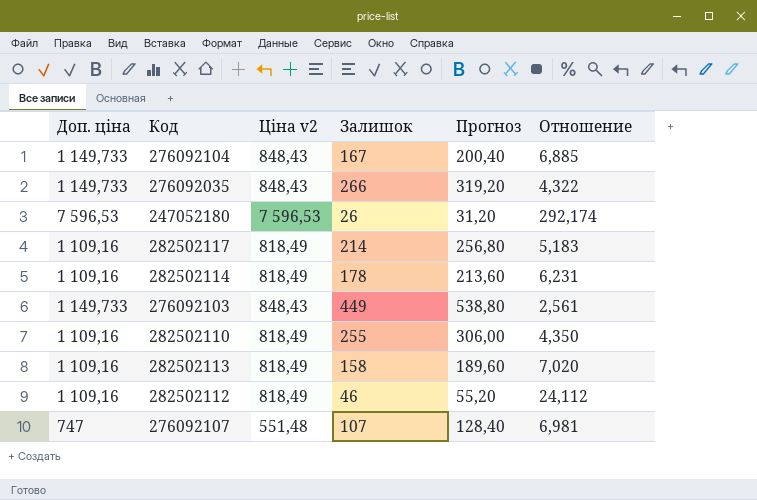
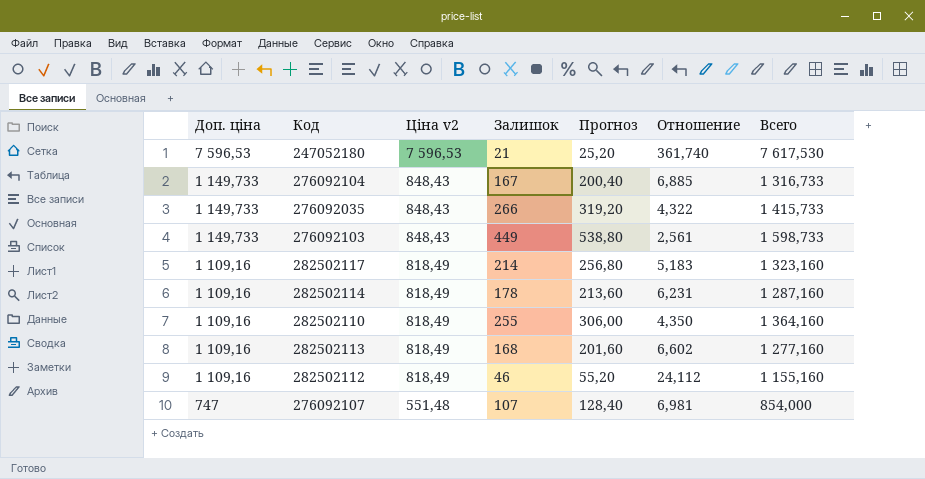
row order: none -> Доп. ціна descending
column Всего | formula: none -> [Доп. ціна] + [Залишок]
247052180 | Залишок: 26 -> 21
247052180 | Прогноз: 31,20 -> 25,20
247052180 | Отношение: 292,174 -> 361,740
282502113 | Залишок: 158 -> 168
282502113 | Прогноз: 189,60 -> 201,60
282502113 | Отношение: 7,020 -> 6,602

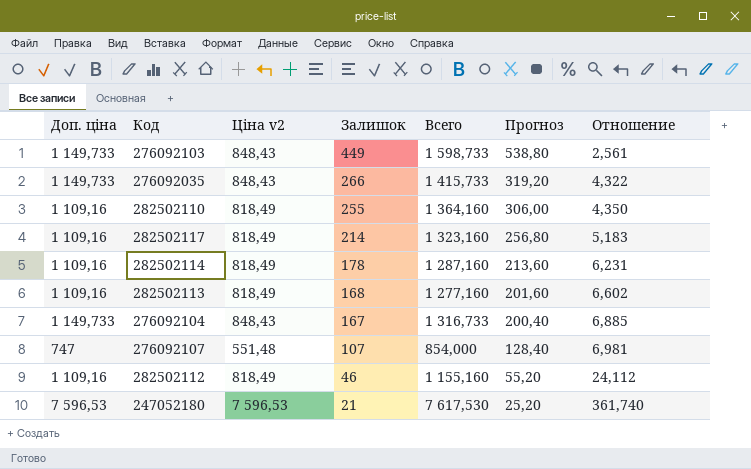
row order: Доп. ціна descending -> Залишок descending
column Всего | position: 7 -> 5

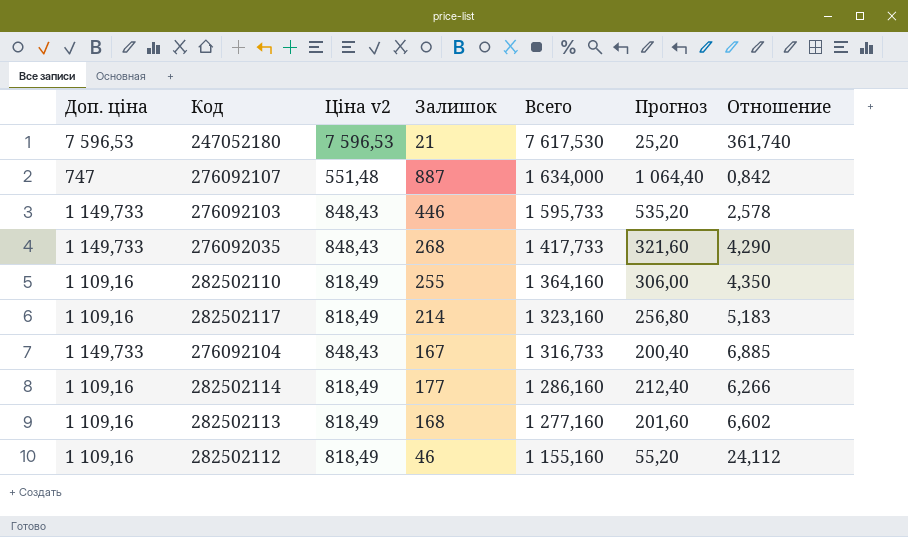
row order: Залишок descending -> Всего descending
276092107 | Залишок: 107 -> 887
276092107 | Всего: 854,000 -> 1 634,000
276092107 | Прогноз: 128,40 -> 1 064,40
276092107 | Отношение: 6,981 -> 0,842
276092103 | Залишок: 449 -> 446
276092103 | Всего: 1 598,733 -> 1 595,733
276092103 | Прогноз: 538,80 -> 535,20
276092103 | Отношение: 2,561 -> 2,578
276092035 | Залишок: 266 -> 268
276092035 | Всего: 1 415,733 -> 1 417,733
276092035 | Прогноз: 319,20 -> 321,60
276092035 | Отношение: 4,322 -> 4,290
282502114 | Залишок: 178 -> 177
282502114 | Всего: 1 287,160 -> 1 286,160
282502114 | Прогноз: 213,60 -> 212,40
282502114 | Отношение: 6,231 -> 6,266

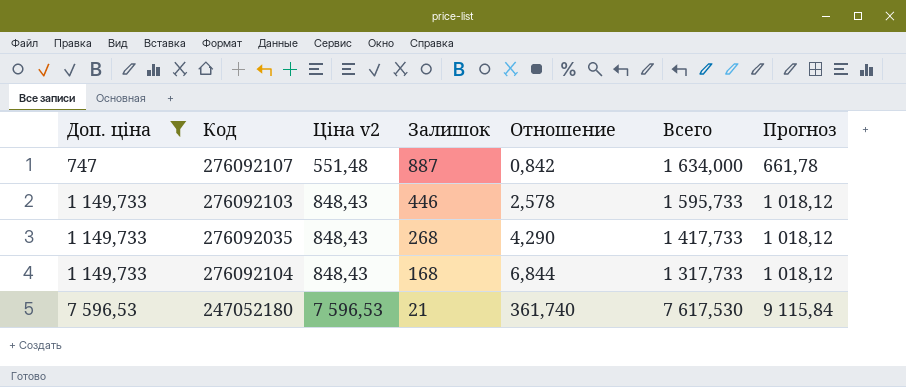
filter: none -> Доп. ціна != 1 109,16
row order: Всего descending -> Доп. ціна ascending
column Отношение | position: 7 -> 5
column Прогноз | formula: [Залишок] * 1,2 -> [Ціна v2] * 1,2
276092104 | Залишок: 167 -> 168
276092104 | Отношение: 6,885 -> 6,844
276092104 | Всего: 1 316,733 -> 1 317,733

